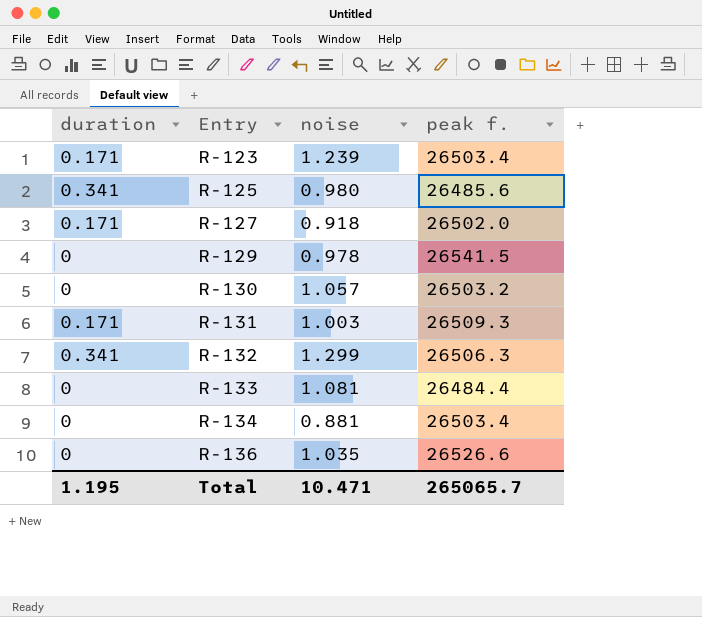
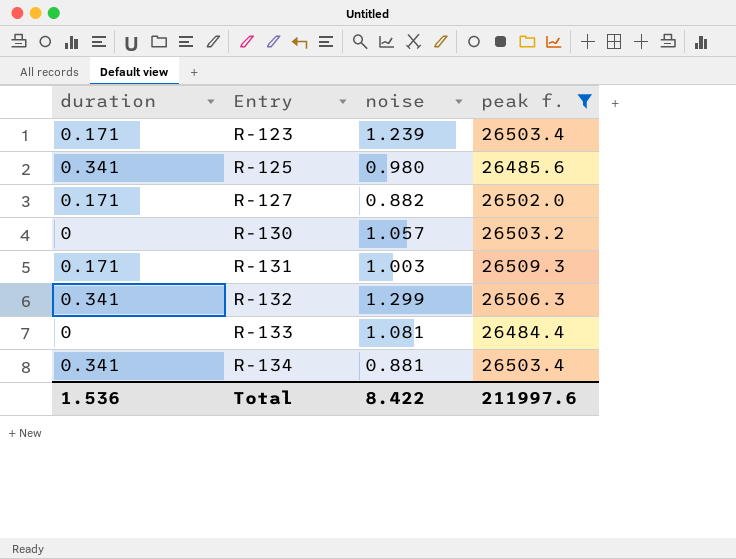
filter: none -> peak f. <= 26509.3
R-127 | noise: 0.918 -> 0.882
R-134 | duration: 0 -> 0.341
Total | duration: 1.195 -> 1.536
Total | noise: 10.471 -> 8.422
Total | peak f.: 265065.7 -> 211997.6

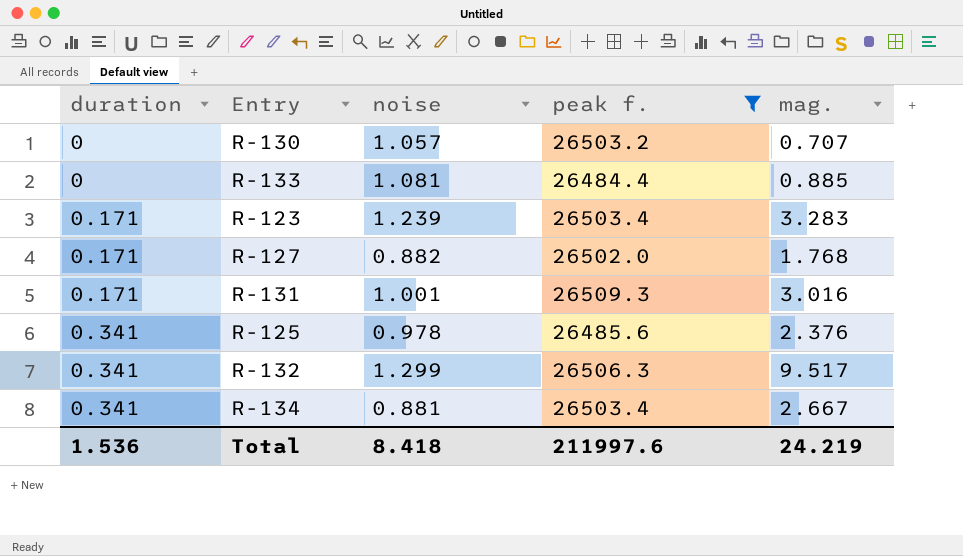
row order: Entry ascending -> duration ascending
column mag. | position: none -> 5
R-131 | noise: 1.003 -> 1.001
R-125 | noise: 0.980 -> 0.978
Total | noise: 8.422 -> 8.418

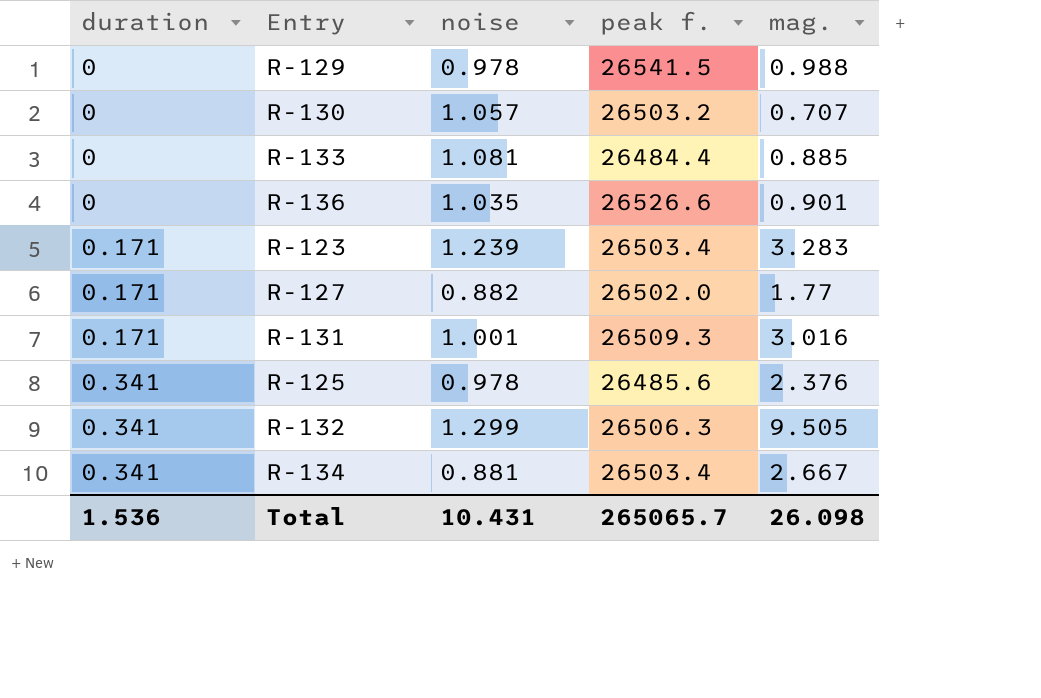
filter: peak f. <= 26509.3 -> none
R-127 | mag.: 1.768 -> 1.77
R-132 | mag.: 9.517 -> 9.505
Total | noise: 8.418 -> 10.431
Total | peak f.: 211997.6 -> 265065.7
Total | mag.: 24.219 -> 26.098

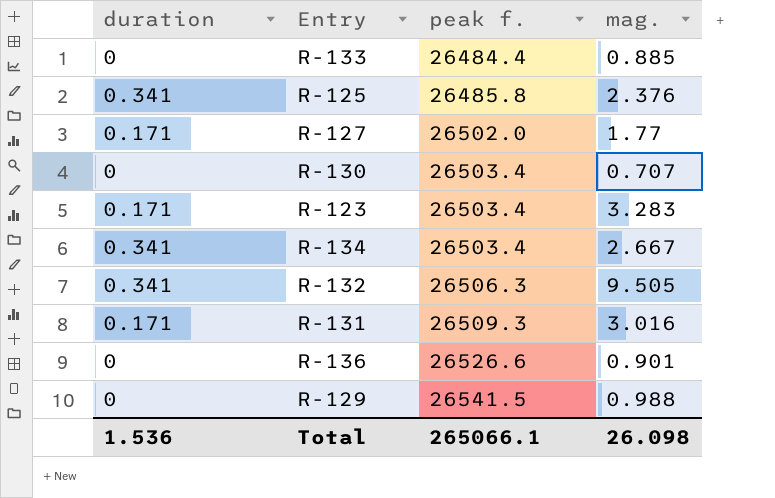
row order: duration ascending -> peak f. ascending
column noise | position: 3 -> none
R-125 | peak f.: 26485.6 -> 26485.8
R-130 | peak f.: 26503.2 -> 26503.4
Total | peak f.: 265065.7 -> 265066.1

